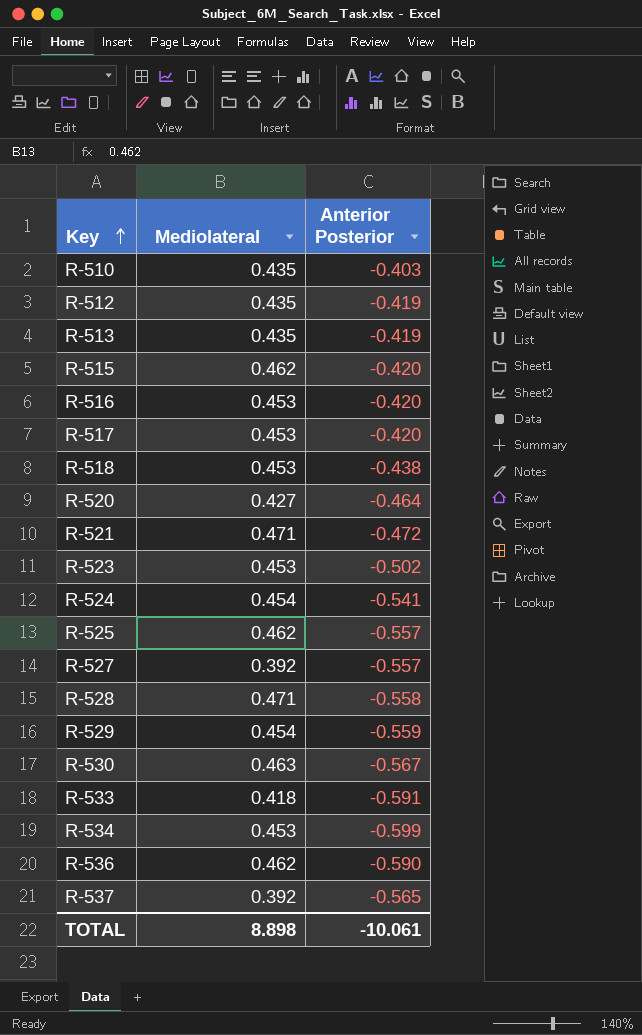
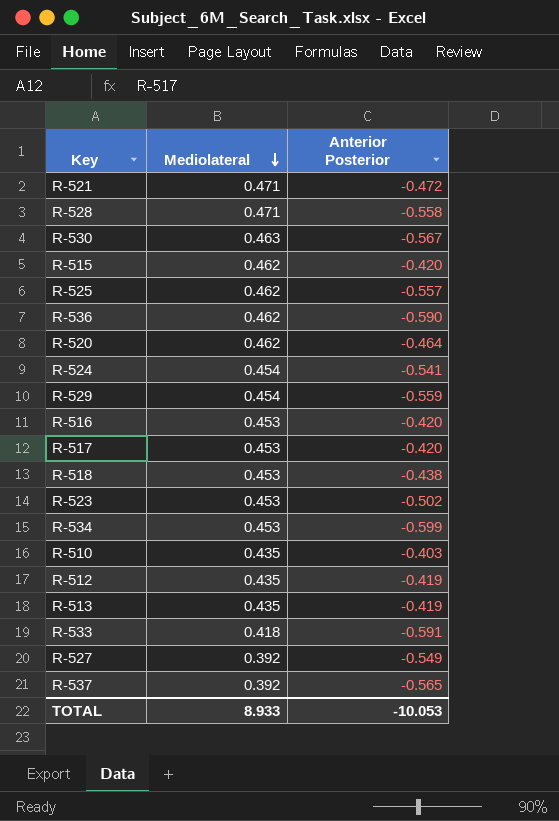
row order: Key ascending -> Mediolateral descending
R-520 | Mediolateral: 0.427 -> 0.462
R-527 | Anterior Posterior: -0.557 -> -0.549
TOTAL | Mediolateral: 8.898 -> 8.933
TOTAL | Anterior Posterior: -10.061 -> -10.053

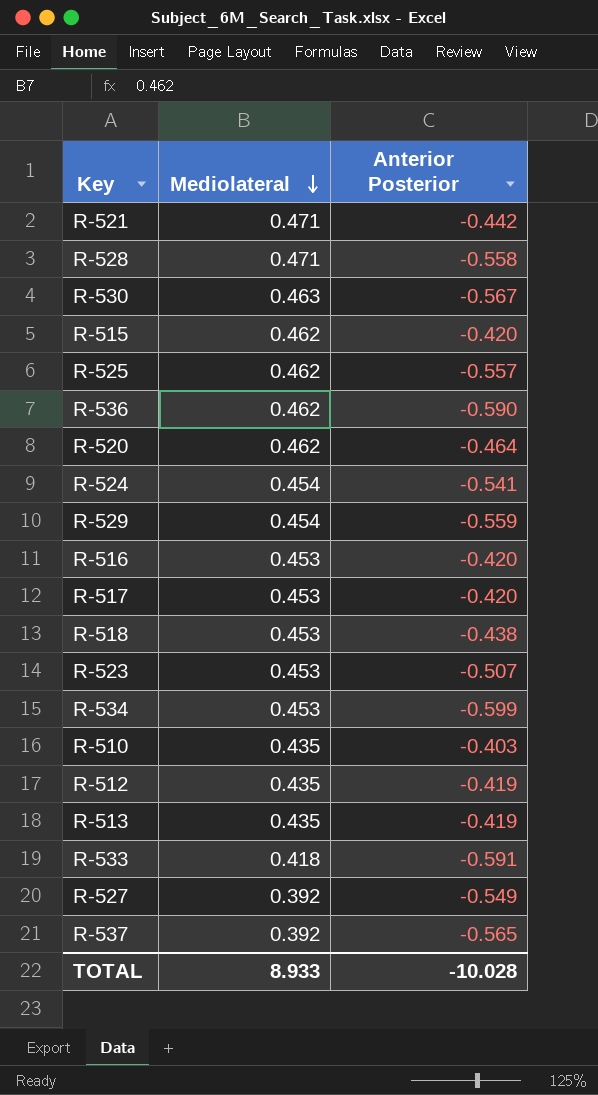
R-521 | Anterior Posterior: -0.472 -> -0.442
R-523 | Anterior Posterior: -0.502 -> -0.507
TOTAL | Anterior Posterior: -10.053 -> -10.028

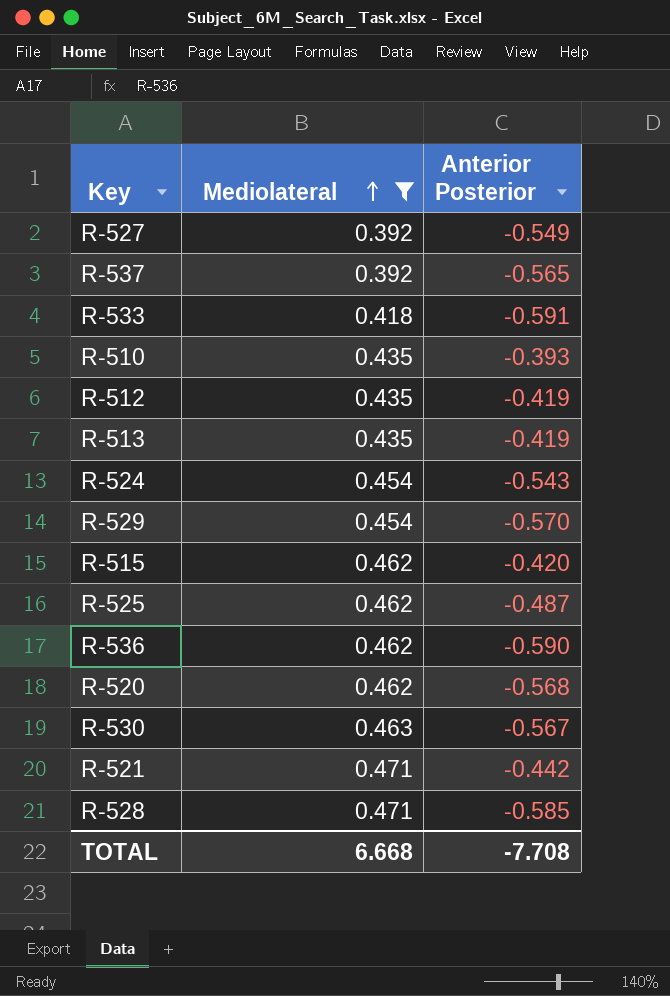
filter: none -> Mediolateral != 0.453
row order: Mediolateral descending -> Mediolateral ascending
R-510 | Anterior Posterior: -0.403 -> -0.393
R-524 | Anterior Posterior: -0.541 -> -0.543
R-529 | Anterior Posterior: -0.559 -> -0.570
R-525 | Anterior Posterior: -0.557 -> -0.487
R-520 | Anterior Posterior: -0.464 -> -0.568
R-528 | Anterior Posterior: -0.558 -> -0.585
TOTAL | Mediolateral: 8.933 -> 6.668
TOTAL | Anterior Posterior: -10.028 -> -7.708

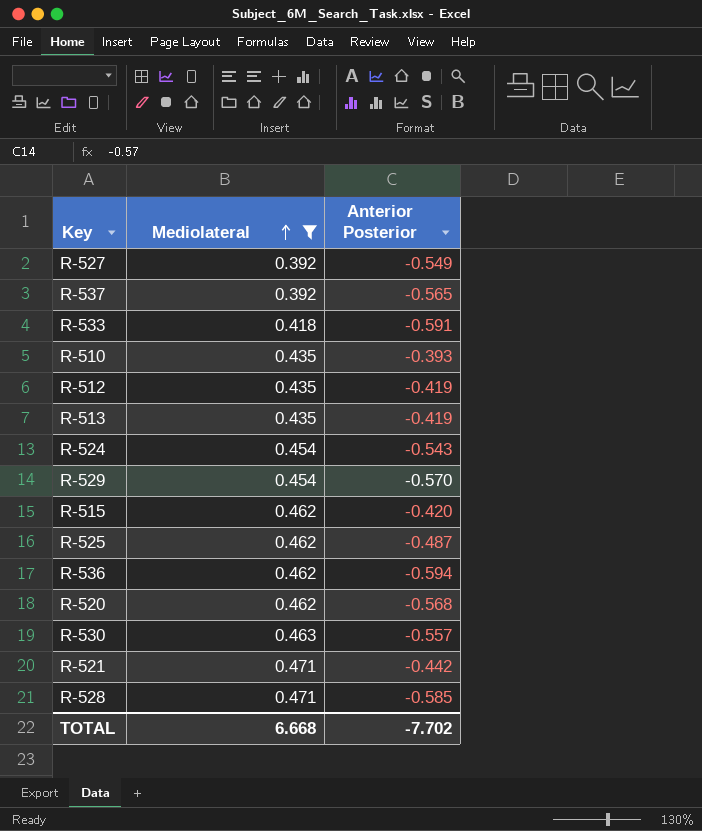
R-536 | Anterior Posterior: -0.590 -> -0.594
R-530 | Anterior Posterior: -0.567 -> -0.557
TOTAL | Anterior Posterior: -7.708 -> -7.702

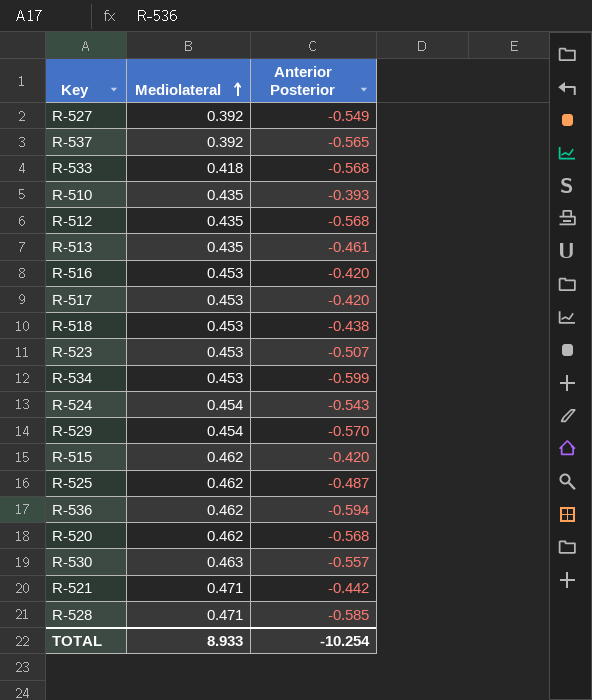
filter: Mediolateral != 0.453 -> none
R-533 | Anterior Posterior: -0.591 -> -0.568
R-512 | Anterior Posterior: -0.419 -> -0.568
R-513 | Anterior Posterior: -0.419 -> -0.461
TOTAL | Mediolateral: 6.668 -> 8.933
TOTAL | Anterior Posterior: -7.702 -> -10.254

